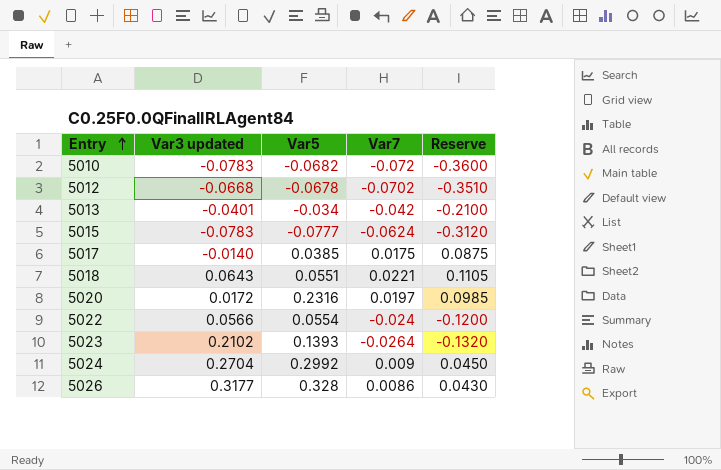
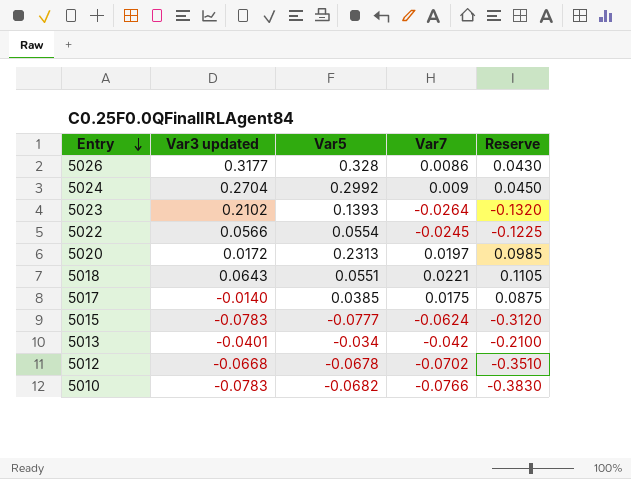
row order: Entry ascending -> Entry descending
5022 | Var7: -0.024 -> -0.0245
5022 | Reserve: -0.1200 -> -0.1225
5020 | Var5: 0.2316 -> 0.2313
5010 | Var7: -0.072 -> -0.0766
5010 | Reserve: -0.3600 -> -0.3830

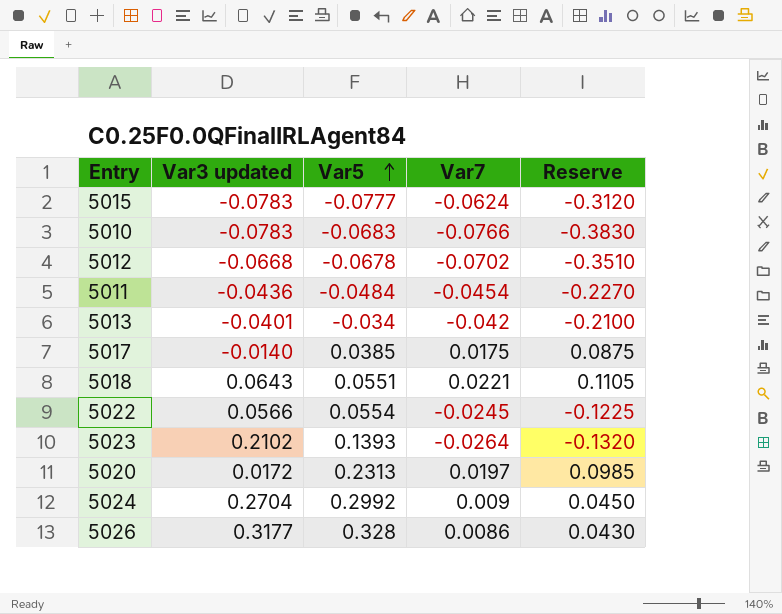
row order: Entry descending -> Var5 ascending
5010 | Var5: -0.0682 -> -0.0683
row 5011: none -> -0.0436 | -0.0484 | -0.0454 | -0.2270

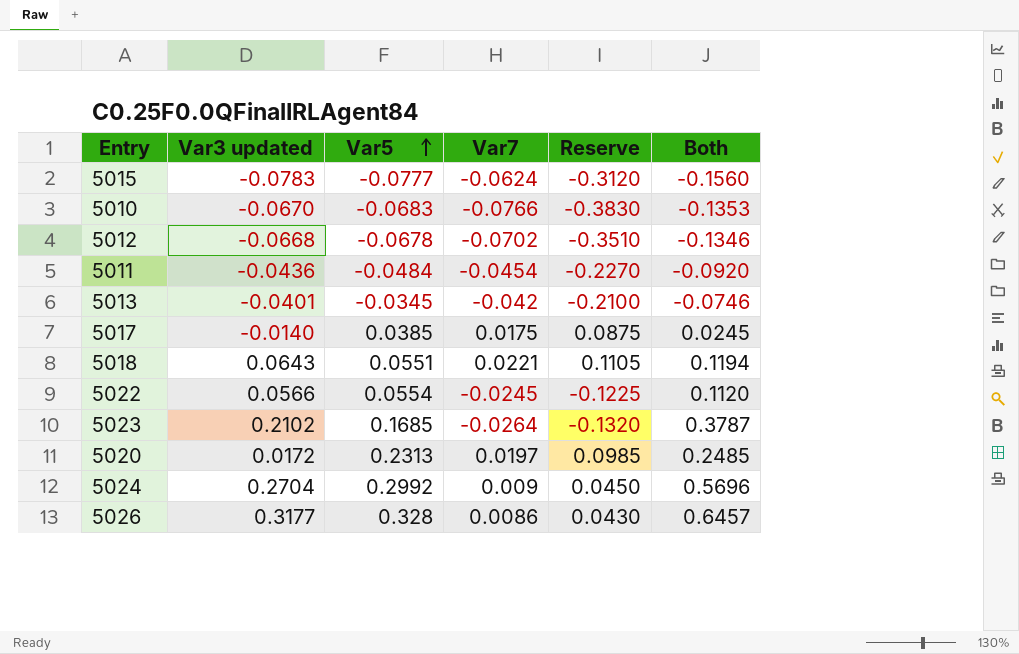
column Both | formula: none -> [Var3 updated] + [Var5]
5010 | Var3 updated: -0.0783 -> -0.0670
5013 | Var5: -0.034 -> -0.0345
5023 | Var5: 0.1393 -> 0.1685

